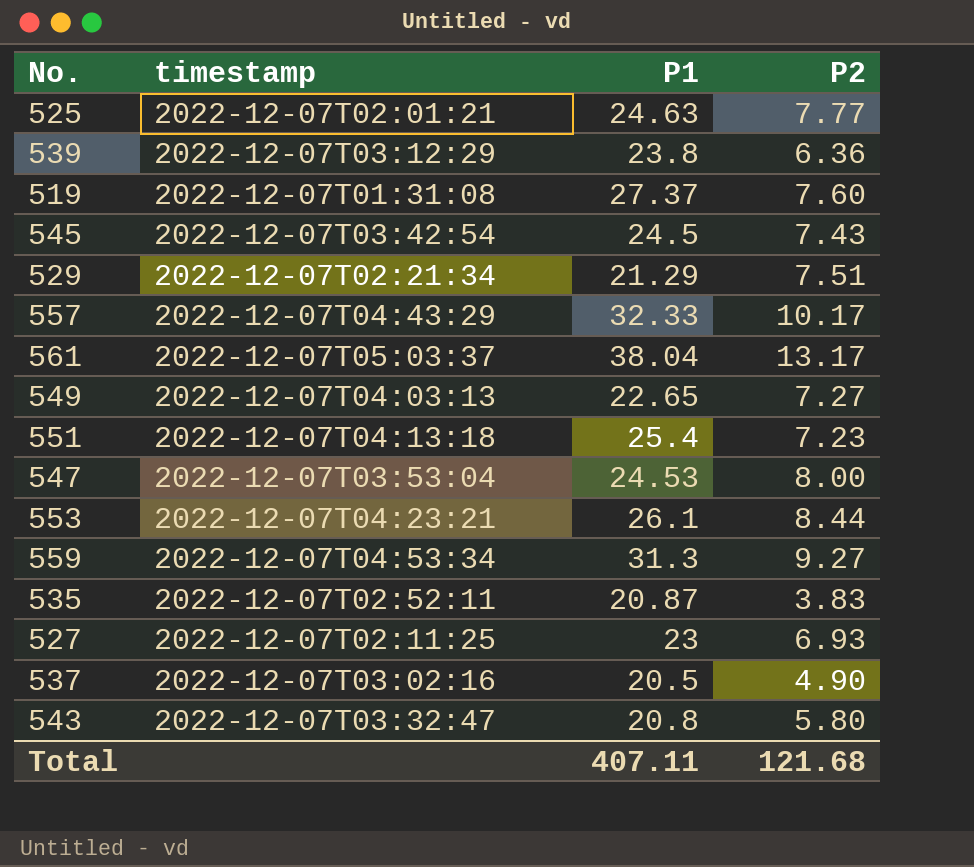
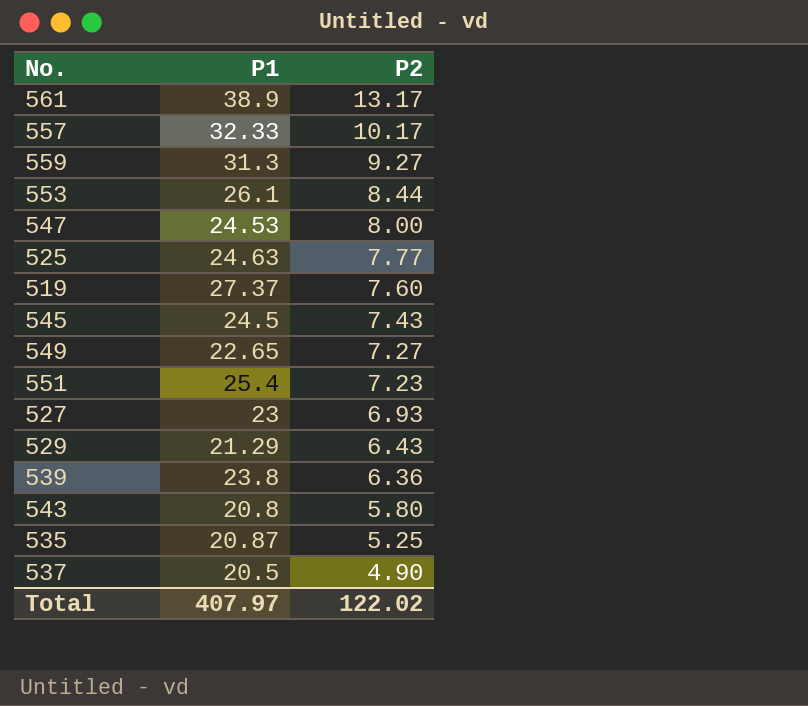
row order: none -> P2 descending
column timestamp | position: 2 -> none
561 | P1: 38.04 -> 38.9
529 | P2: 7.51 -> 6.43
535 | P2: 3.83 -> 5.25
Total | P1: 407.11 -> 407.97
Total | P2: 121.68 -> 122.02

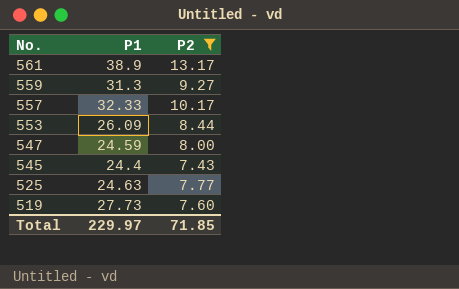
filter: none -> P2 >= 7.43
row order: P2 descending -> No. descending
553 | P1: 26.1 -> 26.09
547 | P1: 24.53 -> 24.59
545 | P1: 24.5 -> 24.4
519 | P1: 27.37 -> 27.73
Total | P1: 407.97 -> 229.97
Total | P2: 122.02 -> 71.85

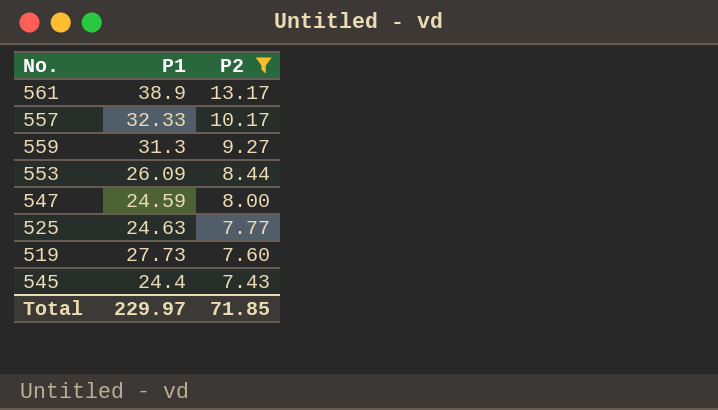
row order: No. descending -> P2 descending

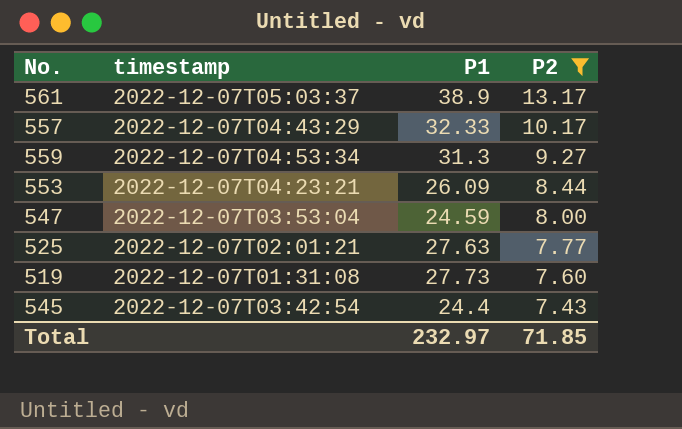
column timestamp | position: none -> 2
525 | P1: 24.63 -> 27.63
Total | P1: 229.97 -> 232.97

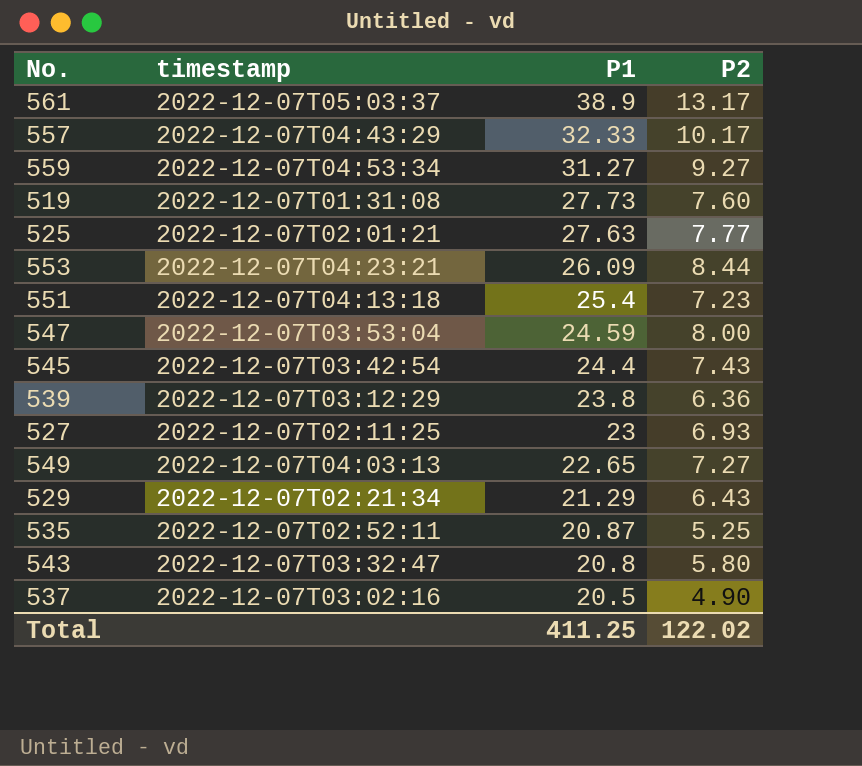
filter: P2 >= 7.43 -> none
row order: P2 descending -> P1 descending
559 | P1: 31.3 -> 31.27
Total | P1: 232.97 -> 411.25
Total | P2: 71.85 -> 122.02

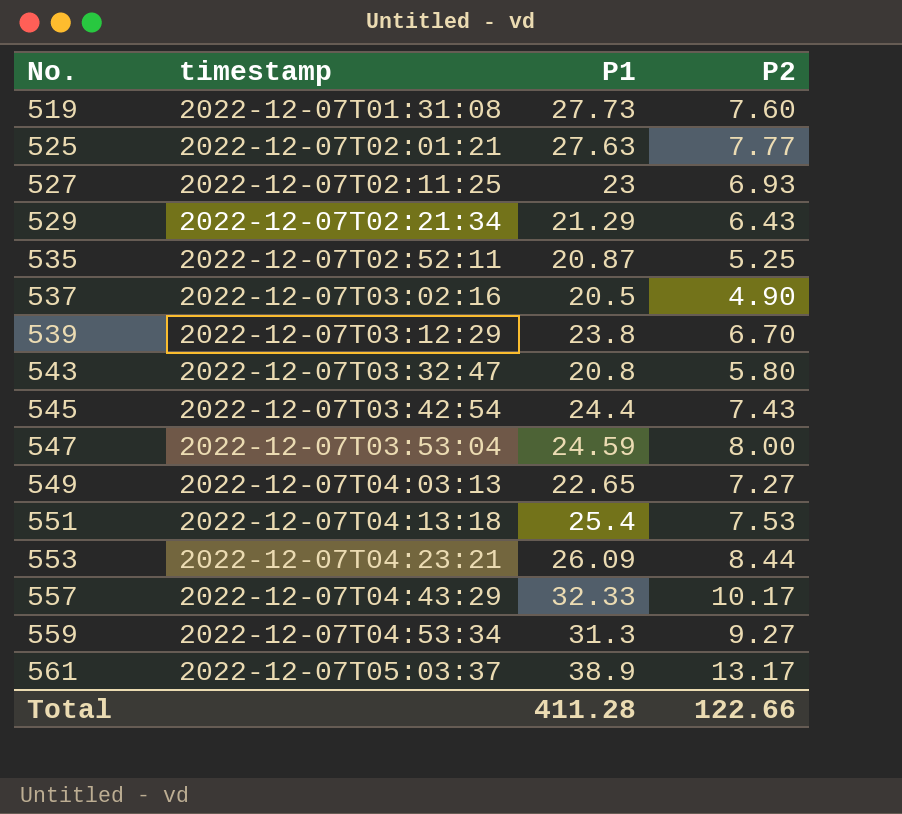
row order: P1 descending -> No. ascending
539 | P2: 6.36 -> 6.70
551 | P2: 7.23 -> 7.53
559 | P1: 31.27 -> 31.3
Total | P1: 411.25 -> 411.28
Total | P2: 122.02 -> 122.66

